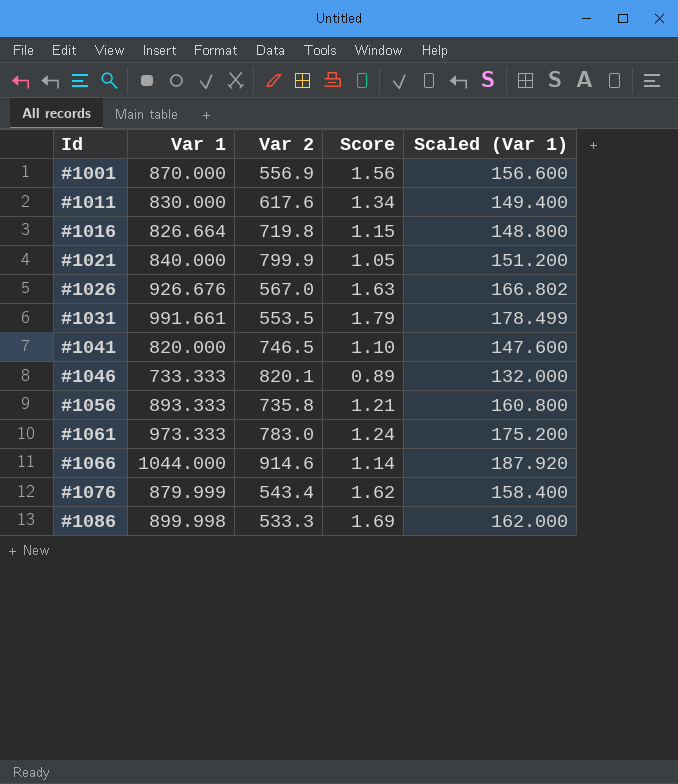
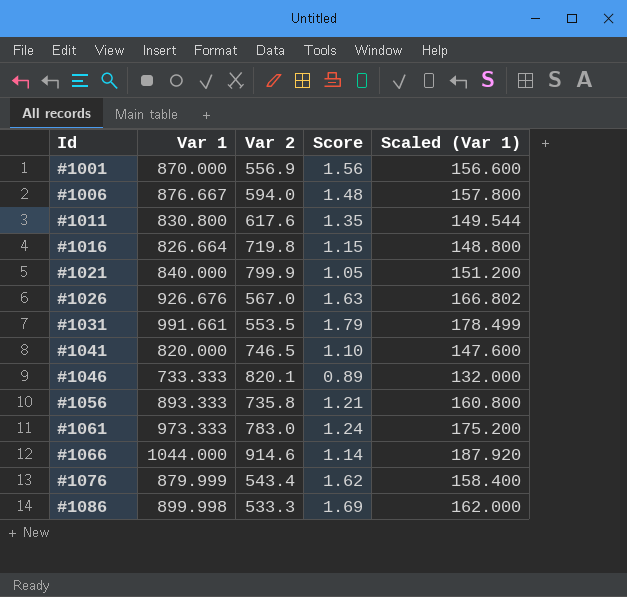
row #1006: none -> 876.667 | 594.0 | 1.48 | 157.800
#1011 | Var 1: 830.000 -> 830.800
#1011 | Score: 1.34 -> 1.35
#1011 | Scaled (Var 1): 149.400 -> 149.544

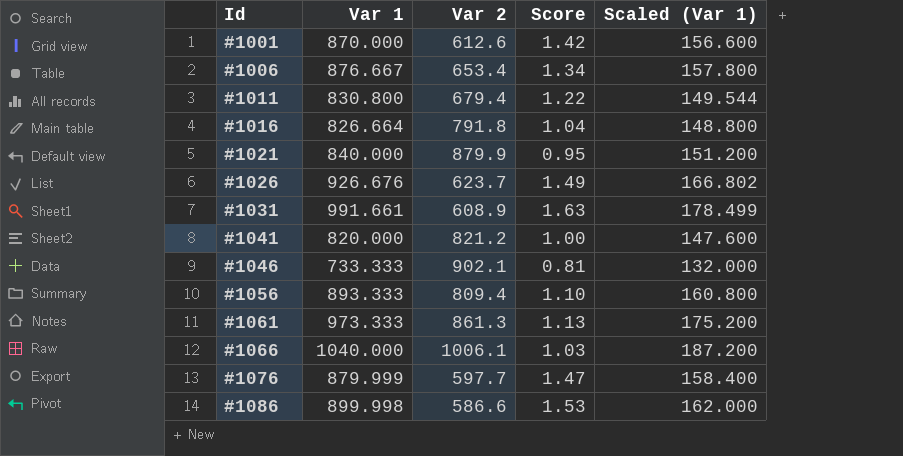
#1001 | Var 2: 556.9 -> 612.6
#1001 | Score: 1.56 -> 1.42
#1006 | Var 2: 594.0 -> 653.4
#1006 | Score: 1.48 -> 1.34
#1011 | Var 2: 617.6 -> 679.4
#1011 | Score: 1.35 -> 1.22
#1016 | Var 2: 719.8 -> 791.8
#1016 | Score: 1.15 -> 1.04
#1021 | Var 2: 799.9 -> 879.9
#1021 | Score: 1.05 -> 0.95
#1026 | Var 2: 567.0 -> 623.7
#1026 | Score: 1.63 -> 1.49
#1031 | Var 2: 553.5 -> 608.9
#1031 | Score: 1.79 -> 1.63
#1041 | Var 2: 746.5 -> 821.2
#1041 | Score: 1.10 -> 1.00
#1046 | Var 2: 820.1 -> 902.1
#1046 | Score: 0.89 -> 0.81
#1056 | Var 2: 735.8 -> 809.4
#1056 | Score: 1.21 -> 1.10
#1061 | Var 2: 783.0 -> 861.3
#1061 | Score: 1.24 -> 1.13
#1066 | Var 1: 1044.000 -> 1040.000
#1066 | Var 2: 914.6 -> 1006.1
#1066 | Score: 1.14 -> 1.03
#1066 | Scaled (Var 1): 187.920 -> 187.200
#1076 | Var 2: 543.4 -> 597.7
#1076 | Score: 1.62 -> 1.47
#1086 | Var 2: 533.3 -> 586.6
#1086 | Score: 1.69 -> 1.53

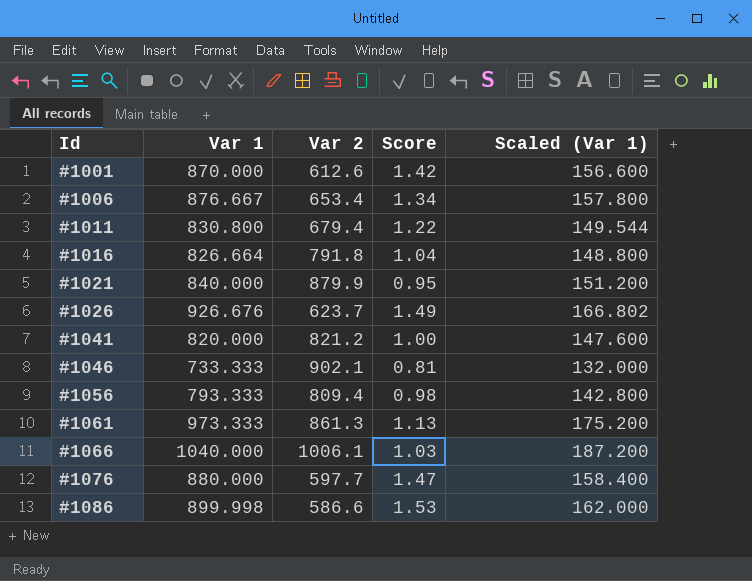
row #1031: 991.661 | 608.9 | 1.63 | 178.499 -> none
#1056 | Var 1: 893.333 -> 793.333
#1056 | Score: 1.10 -> 0.98
#1056 | Scaled (Var 1): 160.800 -> 142.800
#1076 | Var 1: 879.999 -> 880.000

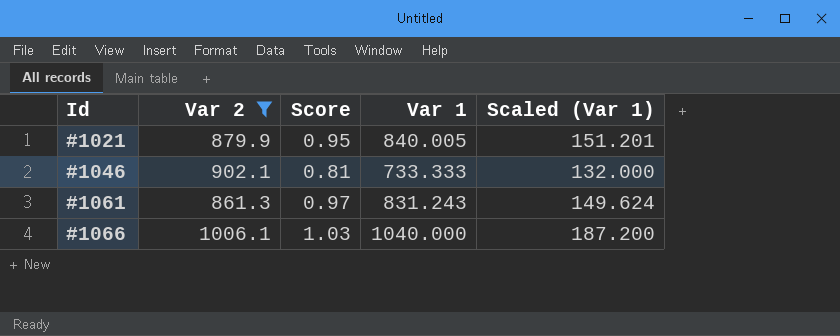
filter: none -> Var 2 >= 861.3
column Var 1 | position: 2 -> 4
#1021 | Var 1: 840.000 -> 840.005
#1021 | Scaled (Var 1): 151.200 -> 151.201
#1061 | Score: 1.13 -> 0.97
#1061 | Var 1: 973.333 -> 831.243
#1061 | Scaled (Var 1): 175.200 -> 149.624

